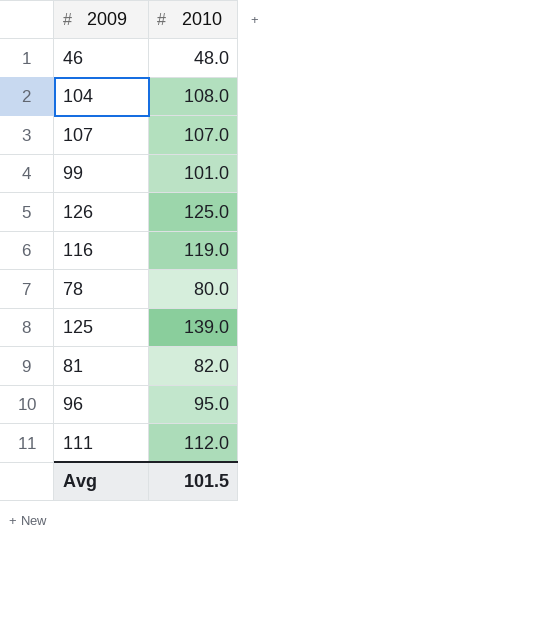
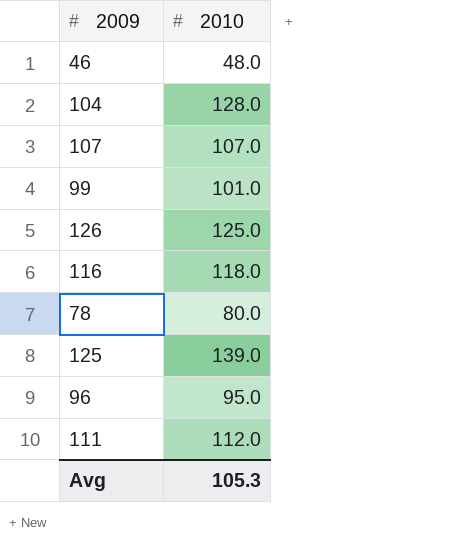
row 81: 82.0 -> none
104 | 2010: 108.0 -> 128.0
116 | 2010: 119.0 -> 118.0
Avg | 2010: 101.5 -> 105.3

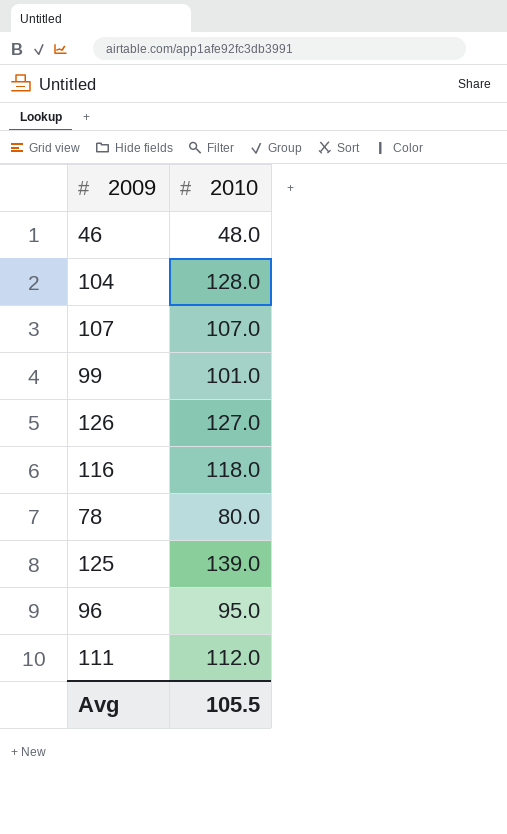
126 | 2010: 125.0 -> 127.0
Avg | 2010: 105.3 -> 105.5

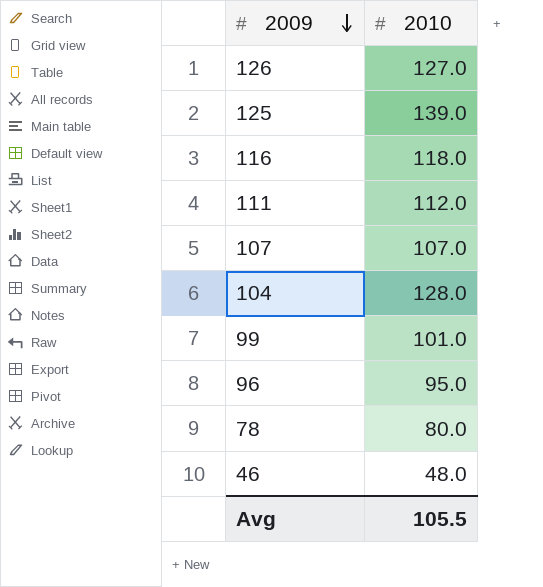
row order: none -> 2009 descending

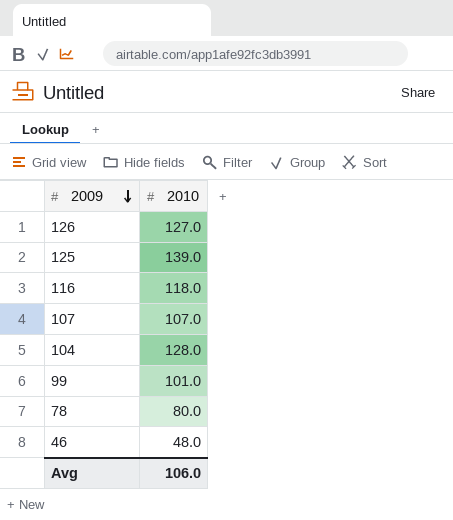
row 111: 112.0 -> none
row 96: 95.0 -> none
Avg | 2010: 105.5 -> 106.0

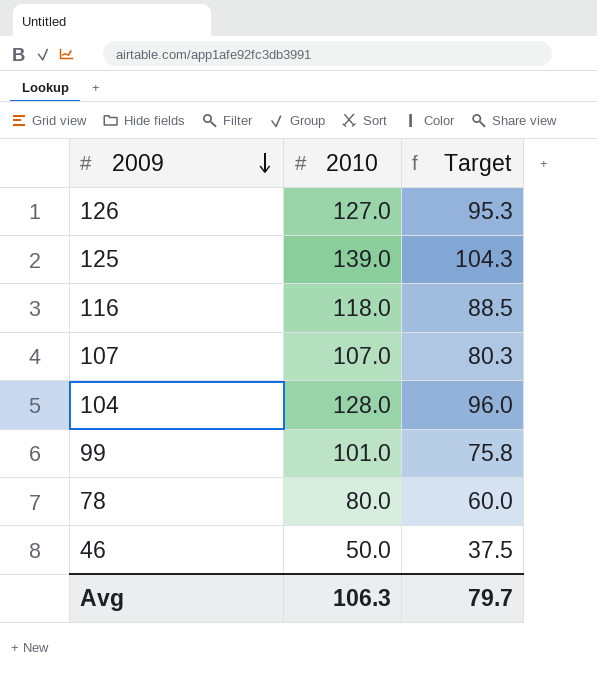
column Target | formula: none -> [2010] * 0.75
46 | 2010: 48.0 -> 50.0
Avg | 2010: 106.0 -> 106.3

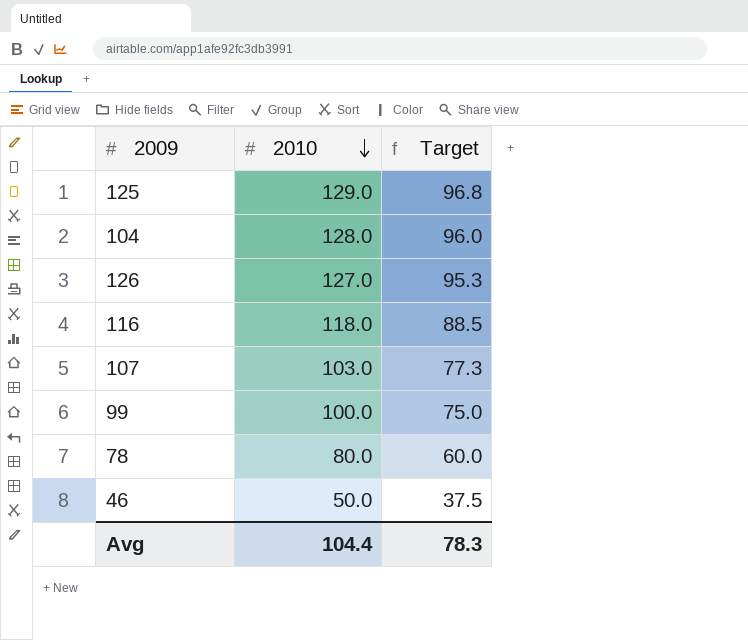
row order: 2009 descending -> 2010 descending
125 | 2010: 139.0 -> 129.0
125 | Target: 104.3 -> 96.8
107 | 2010: 107.0 -> 103.0
107 | Target: 80.3 -> 77.3
99 | 2010: 101.0 -> 100.0
99 | Target: 75.8 -> 75.0
Avg | 2010: 106.3 -> 104.4
Avg | Target: 79.7 -> 78.3

